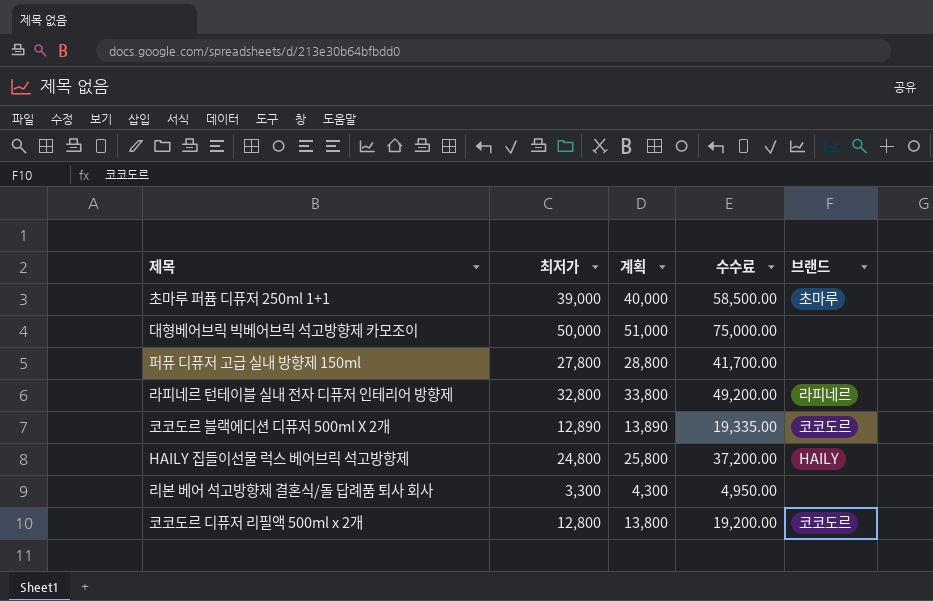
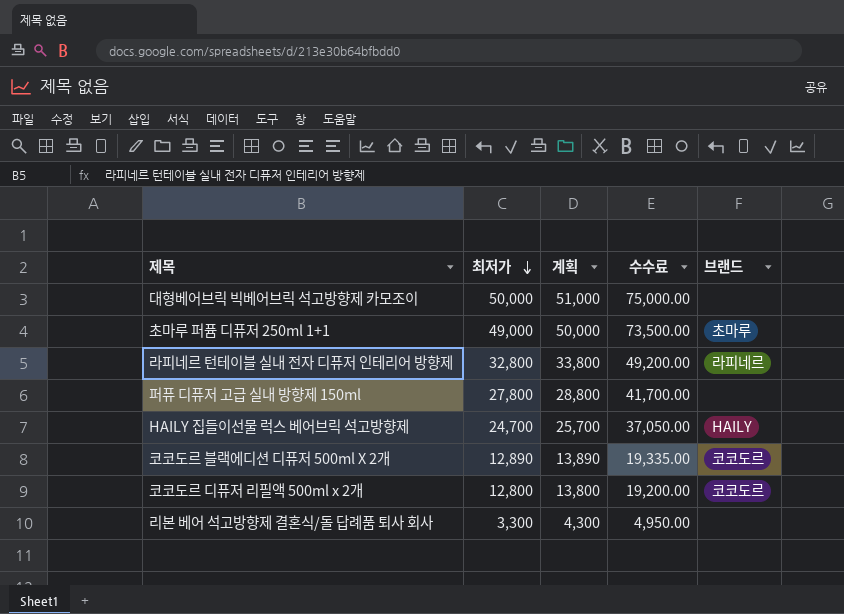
row order: none -> 최저가 descending
초마루 퍼퓸 디퓨저 250ml 1+1 | 최저가: 39,000 -> 49,000
초마루 퍼퓸 디퓨저 250ml 1+1 | 계획: 40,000 -> 50,000
초마루 퍼퓸 디퓨저 250ml 1+1 | 수수료: 58,500.00 -> 73,500.00
HAILY 집들이선물 럭스 베어브릭 석고방향제 | 최저가: 24,800 -> 24,700
HAILY 집들이선물 럭스 베어브릭 석고방향제 | 계획: 25,800 -> 25,700
HAILY 집들이선물 럭스 베어브릭 석고방향제 | 수수료: 37,200.00 -> 37,050.00

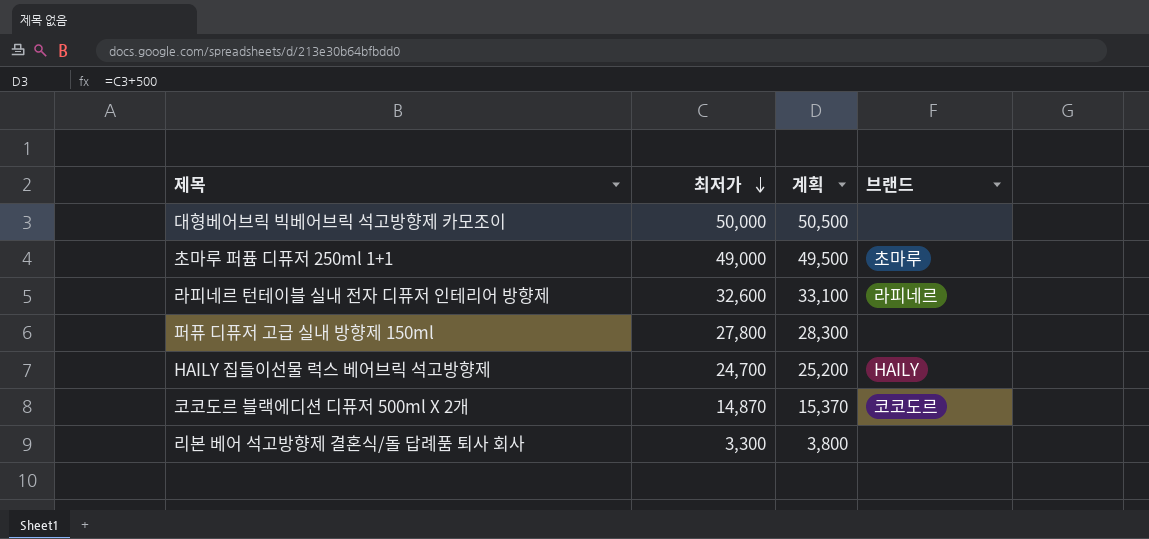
column 수수료 | formula: [최저가] * 1.5 -> none
column 계획 | formula: [최저가] + 1000 -> [최저가] + 500
row 코코도르 디퓨저 리필액 500ml x 2개: 12,800 | 13,800 | 19,200.00 | 코코도르 -> none
라피네르 턴테이블 실내 전자 디퓨저 인테리어 방향제 | 최저가: 32,800 -> 32,600
코코도르 블랙에디션 디퓨저 500ml X 2개 | 최저가: 12,890 -> 14,870

